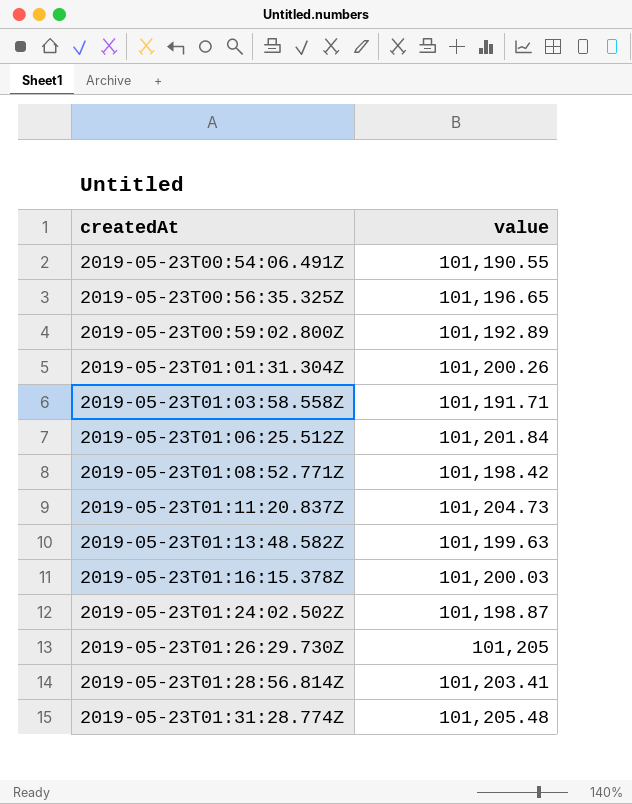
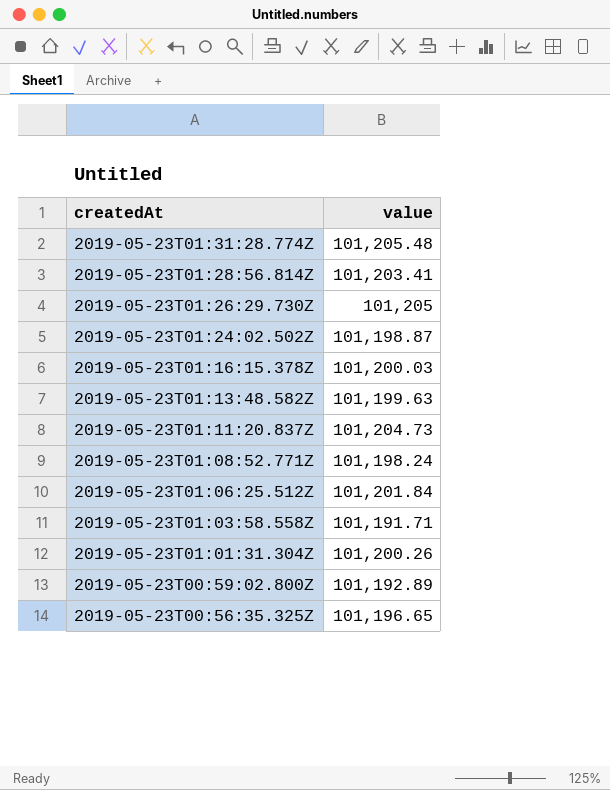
row order: createdAt ascending -> createdAt descending
row 2019-05-23T00:54:06.491Z: 101,190.55 -> none
2019-05-23T01:08:52.771Z | value: 101,198.42 -> 101,198.24

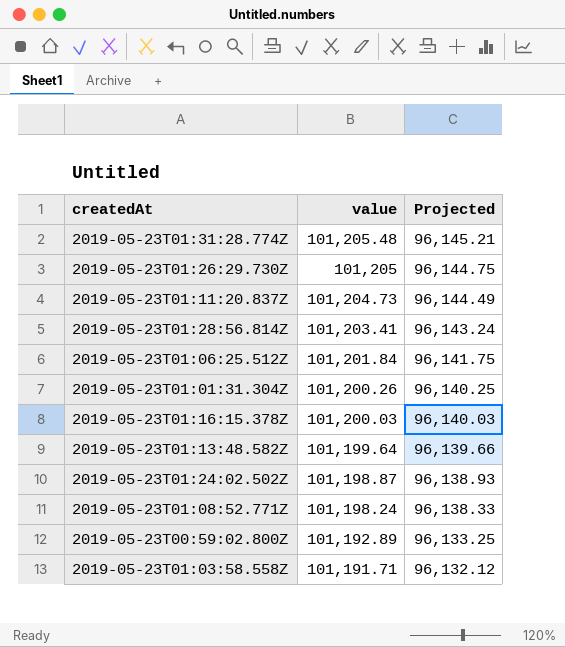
row order: createdAt descending -> value descending
column Projected | formula: none -> [value] * 0.95
row 2019-05-23T00:56:35.325Z: 101,196.65 -> none
2019-05-23T01:13:48.582Z | value: 101,199.63 -> 101,199.64

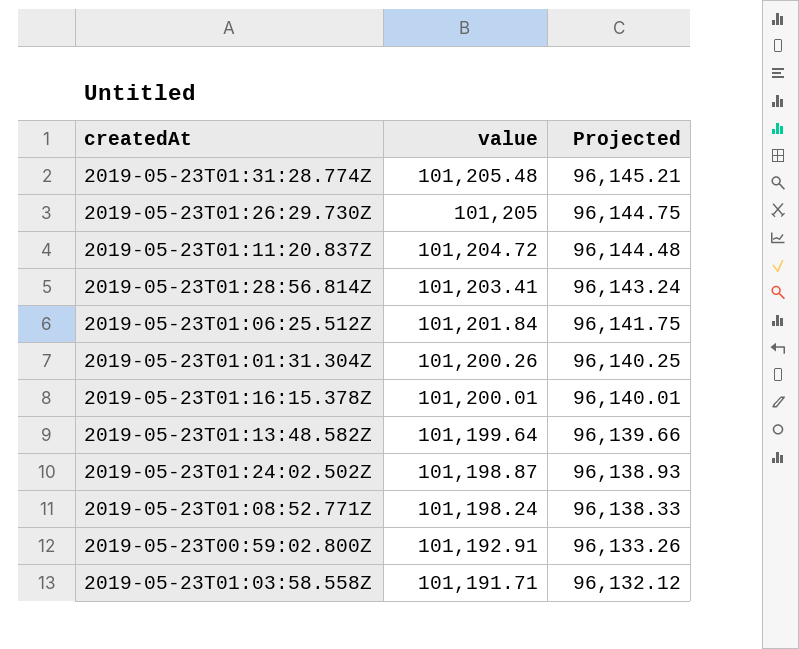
2019-05-23T01:11:20.837Z | value: 101,204.73 -> 101,204.72
2019-05-23T01:11:20.837Z | Projected: 96,144.49 -> 96,144.48
2019-05-23T01:16:15.378Z | value: 101,200.03 -> 101,200.01
2019-05-23T01:16:15.378Z | Projected: 96,140.03 -> 96,140.01
2019-05-23T00:59:02.800Z | value: 101,192.89 -> 101,192.91
2019-05-23T00:59:02.800Z | Projected: 96,133.25 -> 96,133.26

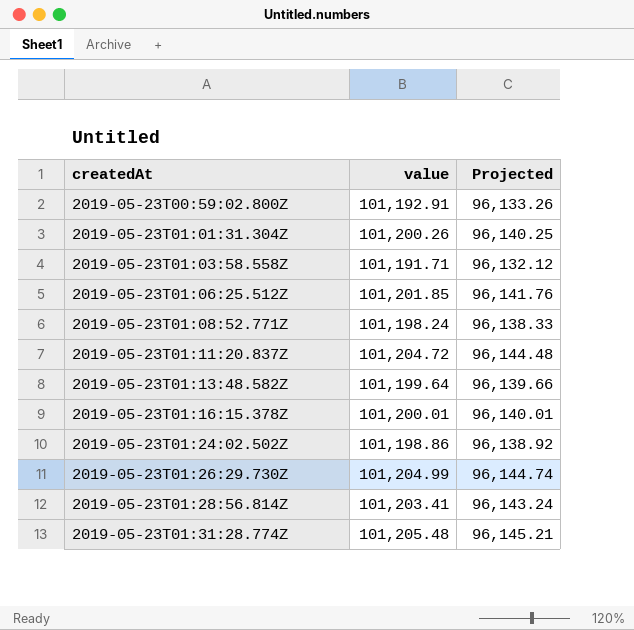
row order: value descending -> createdAt ascending
2019-05-23T01:06:25.512Z | value: 101,201.84 -> 101,201.85
2019-05-23T01:06:25.512Z | Projected: 96,141.75 -> 96,141.76
2019-05-23T01:24:02.502Z | value: 101,198.87 -> 101,198.86
2019-05-23T01:24:02.502Z | Projected: 96,138.93 -> 96,138.92
2019-05-23T01:26:29.730Z | value: 101,205 -> 101,204.99
2019-05-23T01:26:29.730Z | Projected: 96,144.75 -> 96,144.74

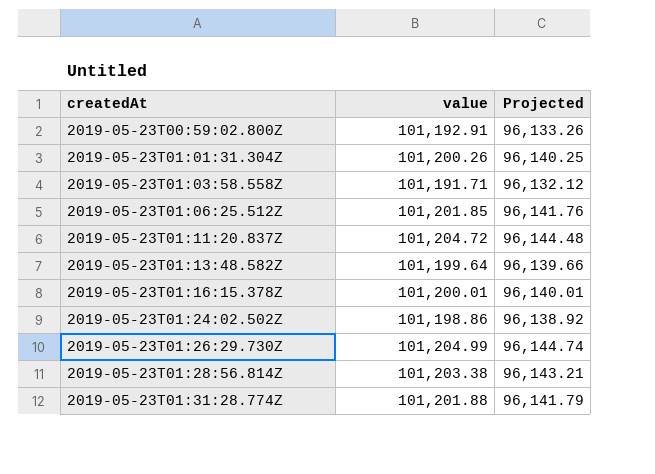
row 2019-05-23T01:08:52.771Z: 101,198.24 | 96,138.33 -> none
2019-05-23T01:28:56.814Z | value: 101,203.41 -> 101,203.38
2019-05-23T01:28:56.814Z | Projected: 96,143.24 -> 96,143.21
2019-05-23T01:31:28.774Z | value: 101,205.48 -> 101,201.88
2019-05-23T01:31:28.774Z | Projected: 96,145.21 -> 96,141.79

